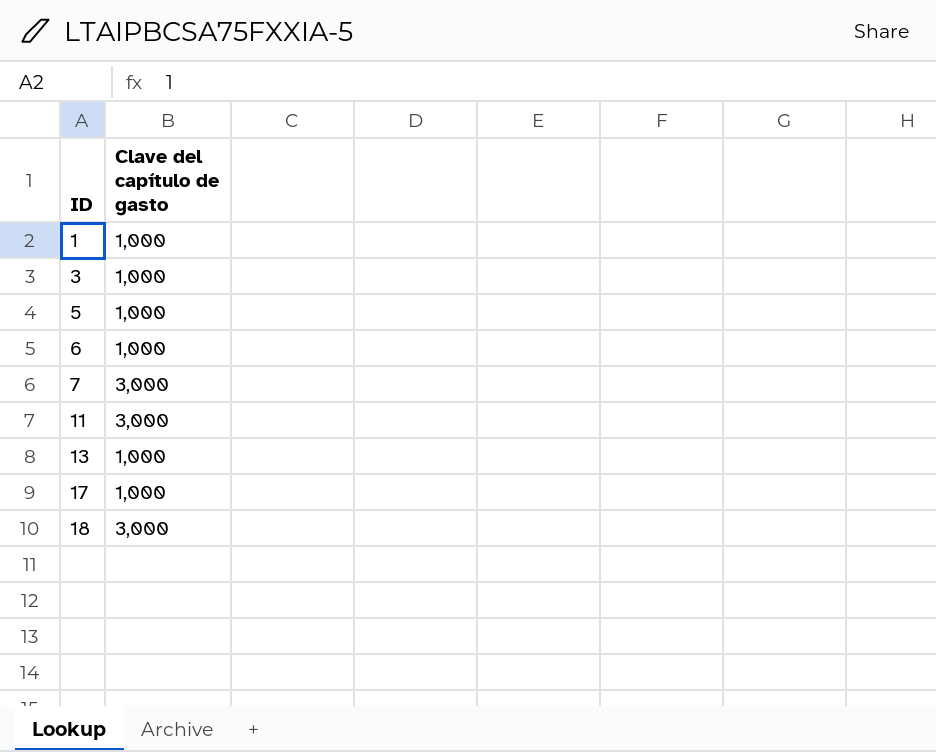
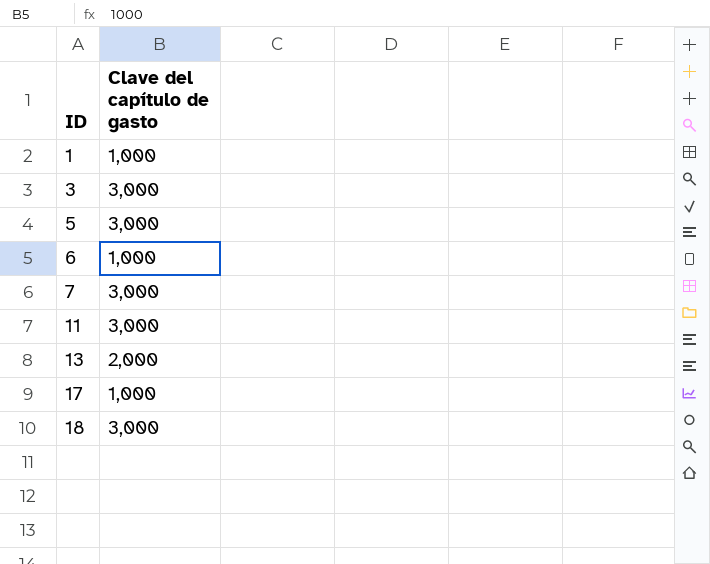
3 | Clave del capítulo de gasto: 1,000 -> 3,000
5 | Clave del capítulo de gasto: 1,000 -> 3,000
13 | Clave del capítulo de gasto: 1,000 -> 2,000

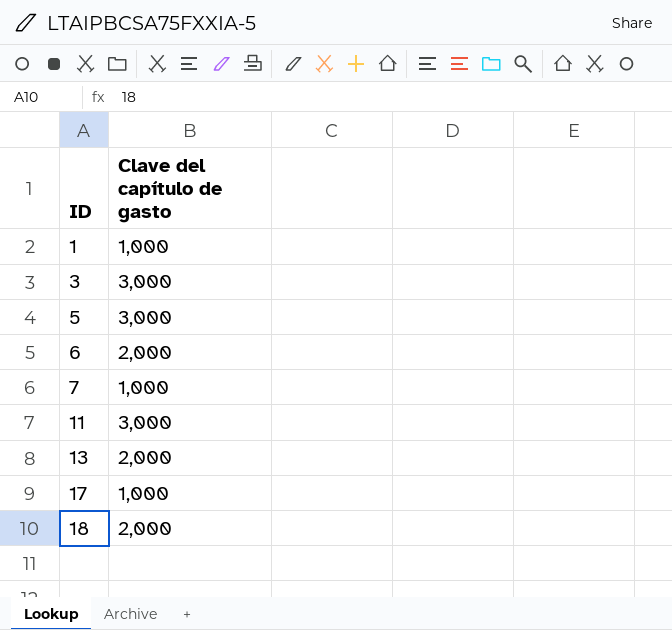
6 | Clave del capítulo de gasto: 1,000 -> 2,000
7 | Clave del capítulo de gasto: 3,000 -> 1,000
18 | Clave del capítulo de gasto: 3,000 -> 2,000

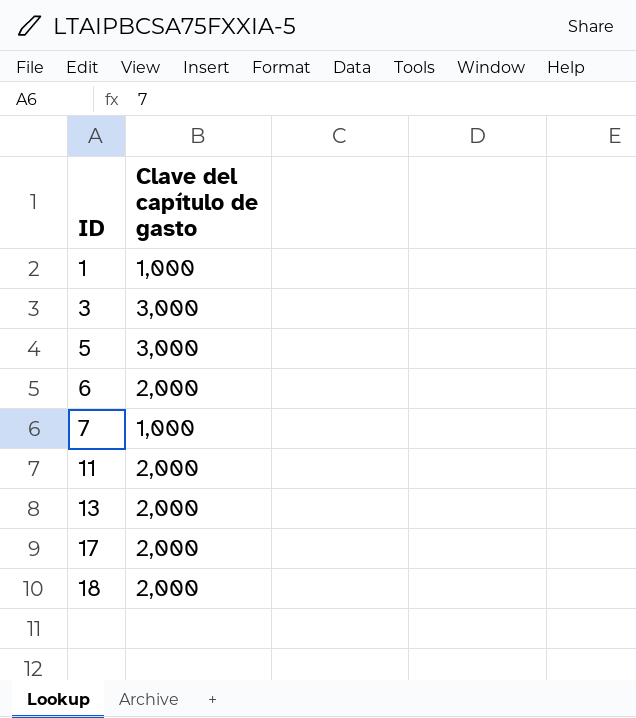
11 | Clave del capítulo de gasto: 3,000 -> 2,000
17 | Clave del capítulo de gasto: 1,000 -> 2,000

